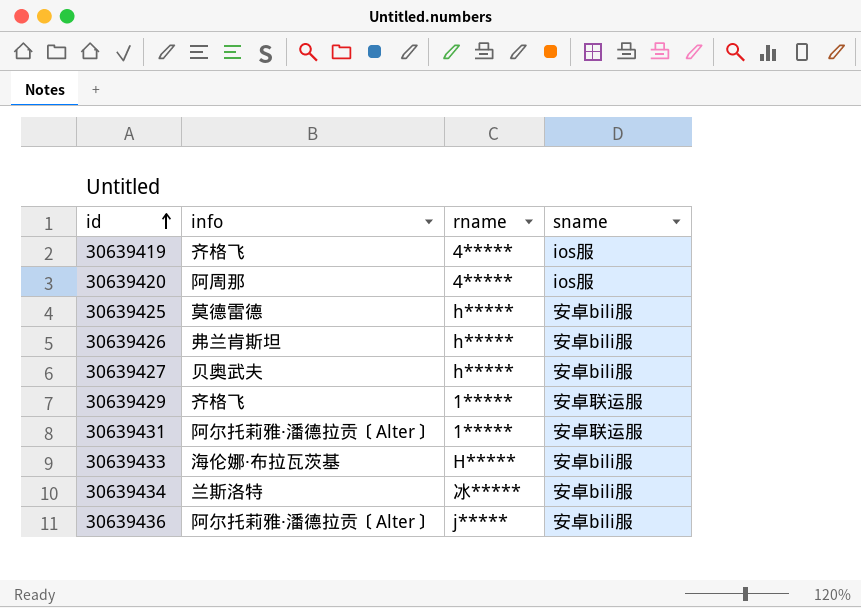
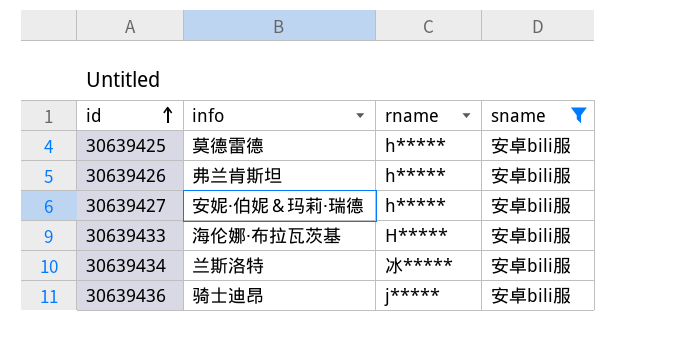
filter: none -> sname = 安卓bili服
30639427 | info: 贝奥武夫 -> 安妮·伯妮＆玛莉·瑞德
30639436 | info: 阿尔托莉雅·潘德拉贡〔Alter〕 -> 骑士迪昂

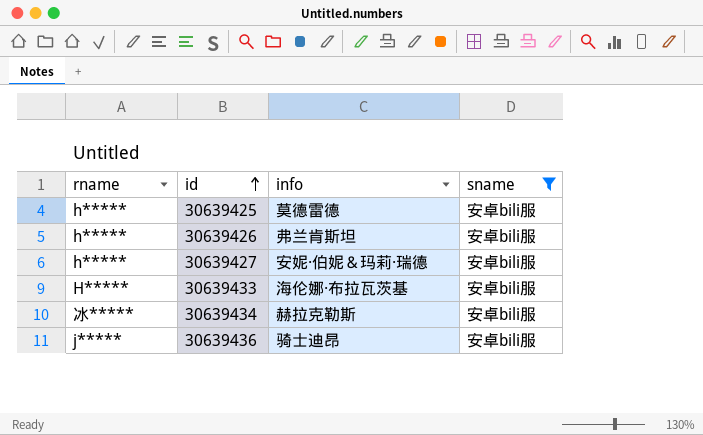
column rname | position: 3 -> 1
30639434 | info: 兰斯洛特 -> 赫拉克勒斯

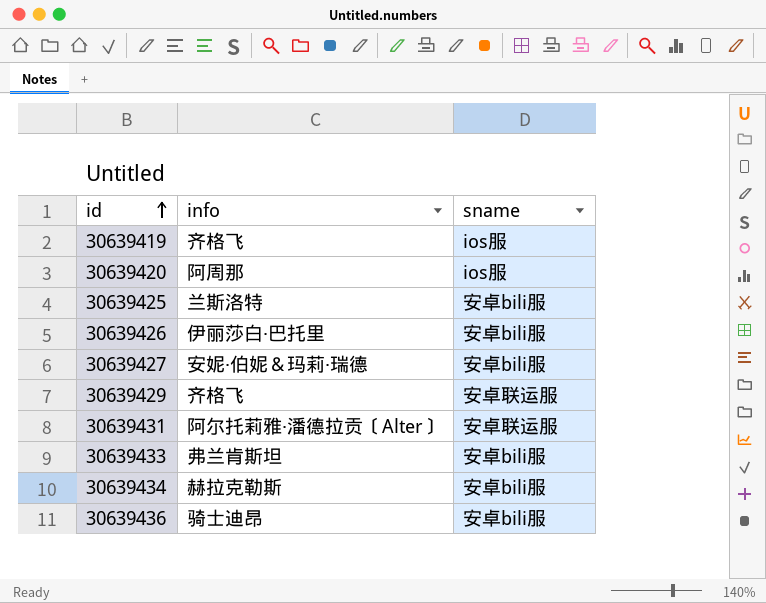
filter: sname = 安卓bili服 -> none
column rname | position: 1 -> none
30639425 | info: 莫德雷德 -> 兰斯洛特
30639426 | info: 弗兰肯斯坦 -> 伊丽莎白·巴托里
30639433 | info: 海伦娜·布拉瓦茨基 -> 弗兰肯斯坦

